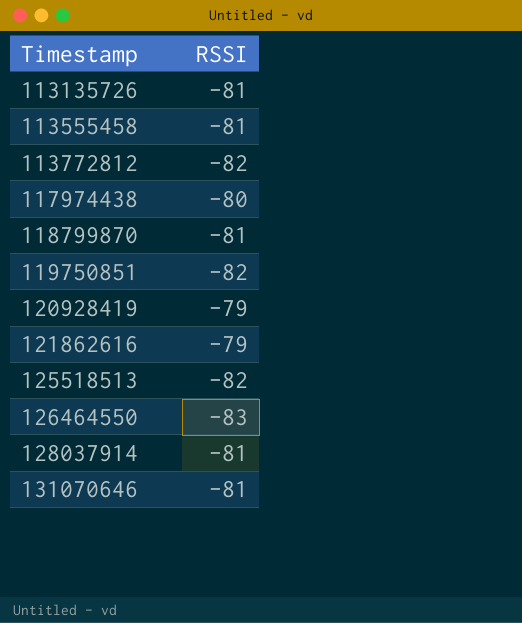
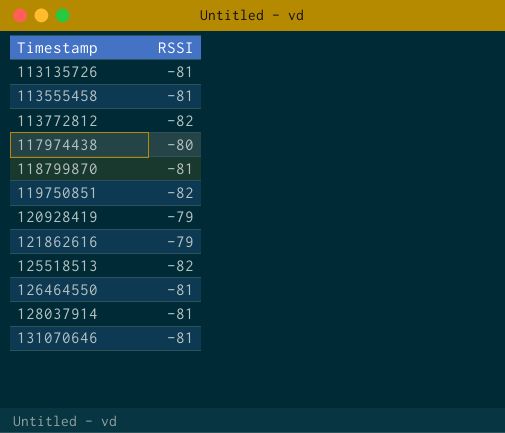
126464550 | RSSI: -83 -> -81

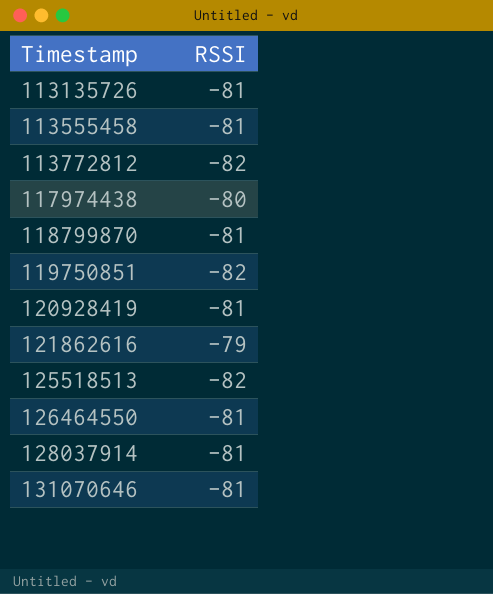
120928419 | RSSI: -79 -> -81

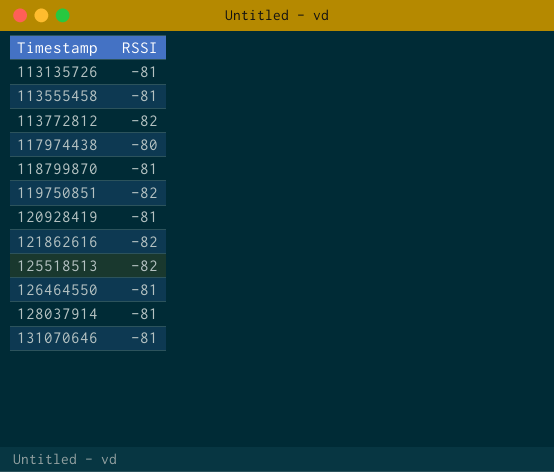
121862616 | RSSI: -79 -> -82

